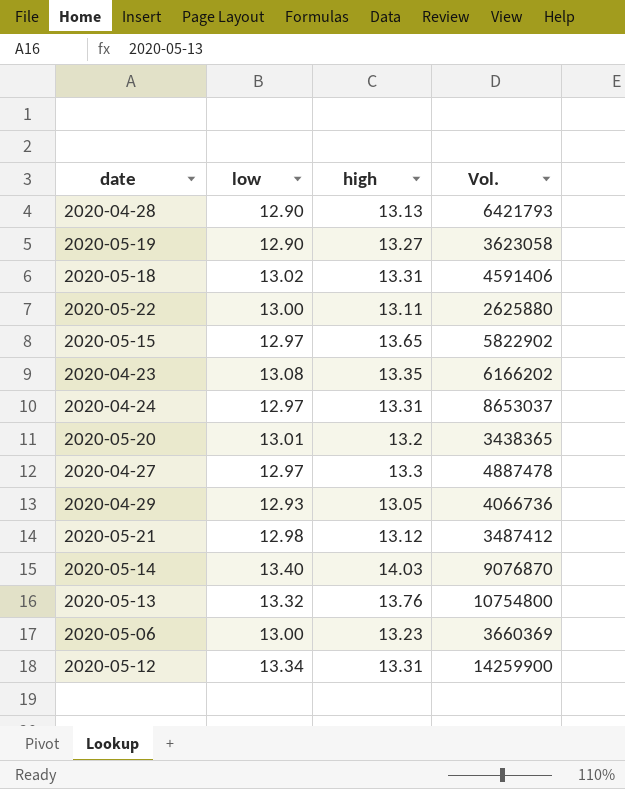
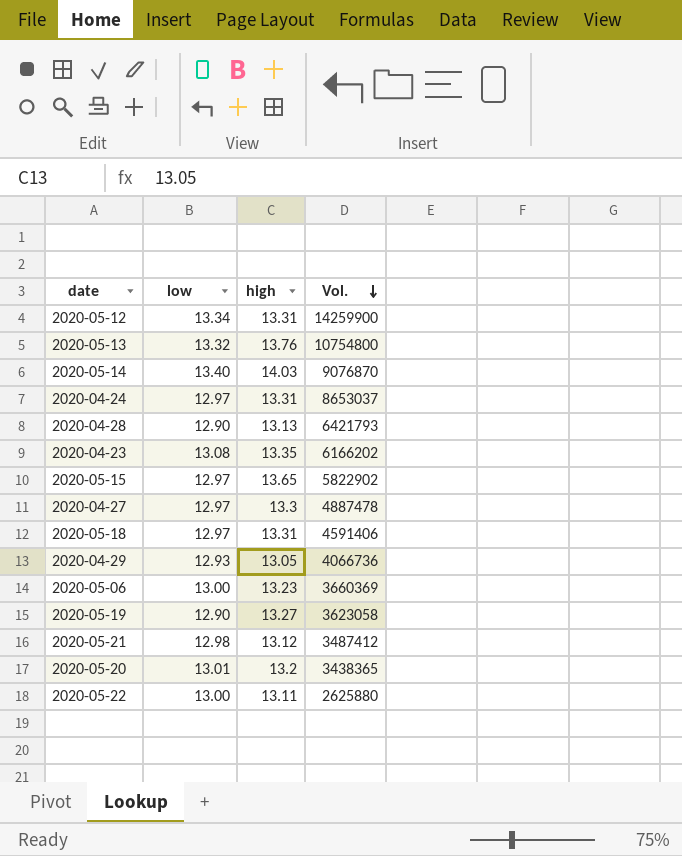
row order: none -> Vol. descending
2020-05-18 | low: 13.02 -> 12.97

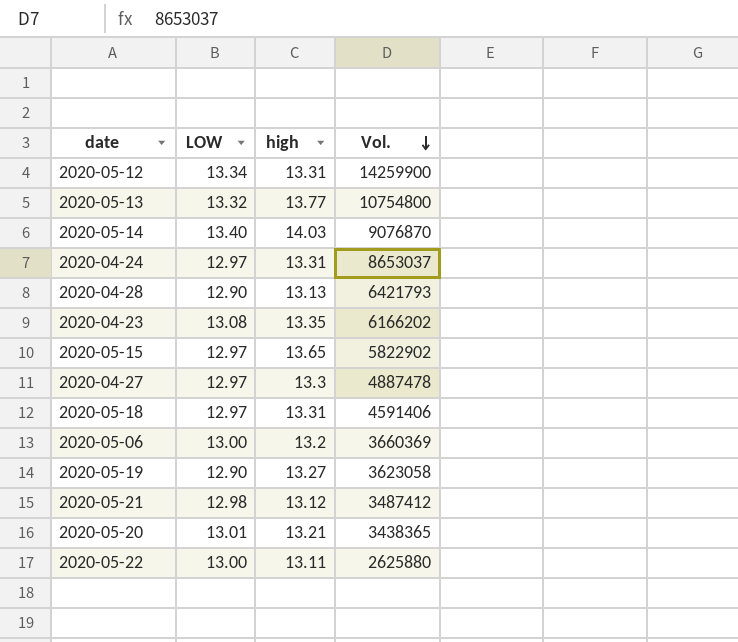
column name: low -> LOW
row 2020-04-29: 12.93 | 13.05 | 4066736 -> none
2020-05-13 | high: 13.76 -> 13.77
2020-05-06 | high: 13.23 -> 13.2
2020-05-20 | high: 13.2 -> 13.21

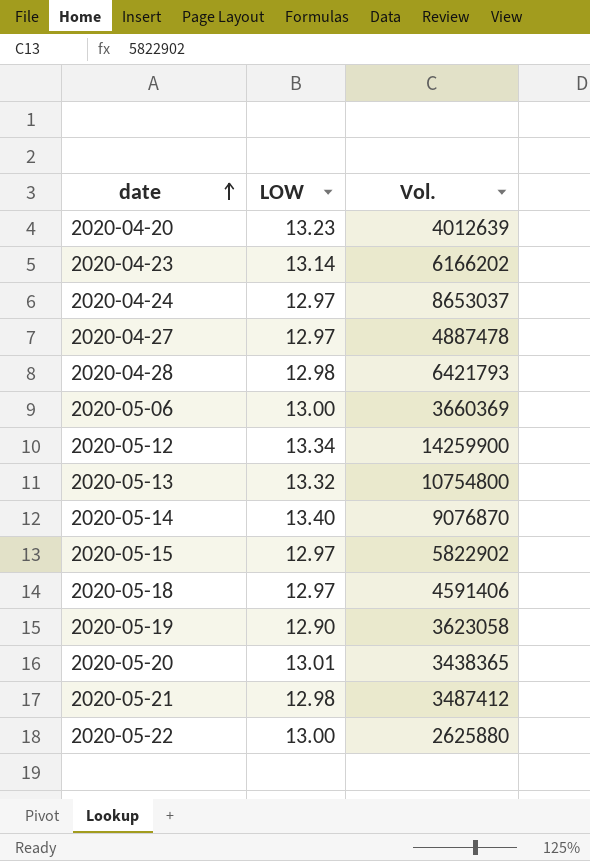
row order: Vol. descending -> date ascending
column high | position: 3 -> none
row 2020-04-20: none -> 13.23 | 4012639
2020-04-23 | LOW: 13.08 -> 13.14
2020-04-28 | LOW: 12.90 -> 12.98

